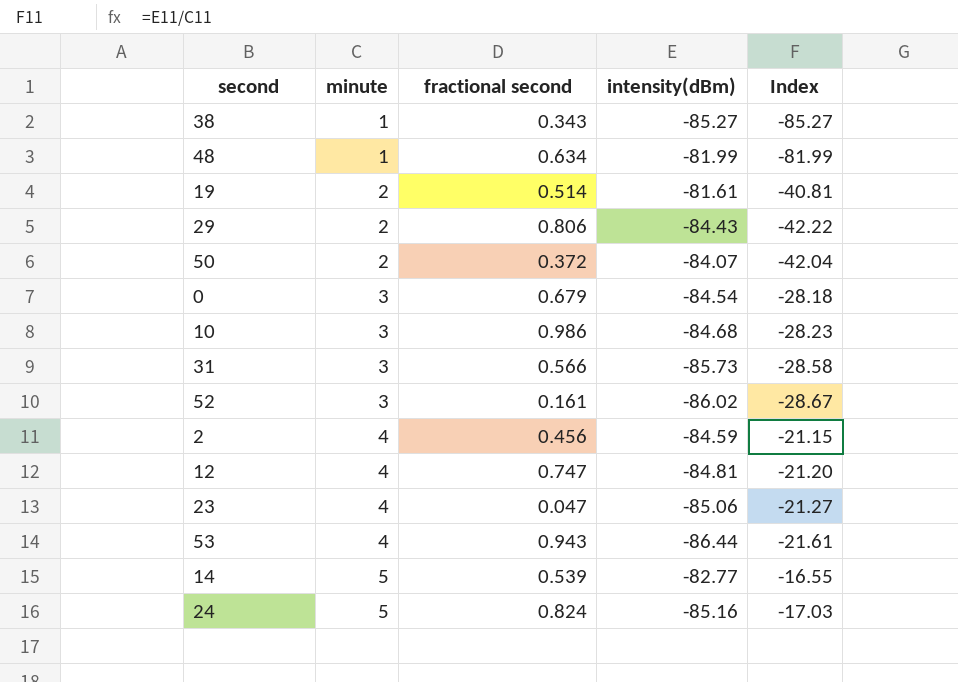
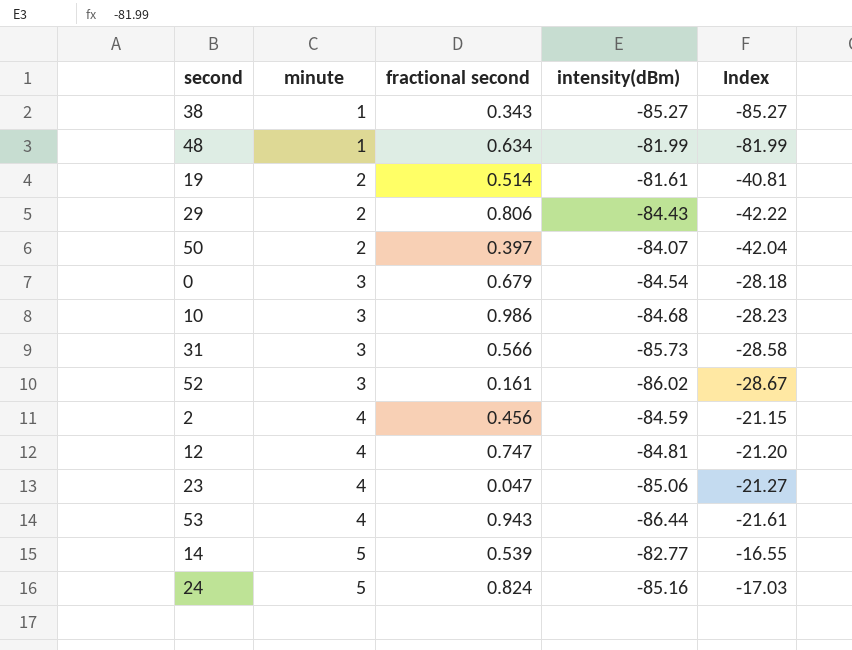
50 | fractional second: 0.372 -> 0.397

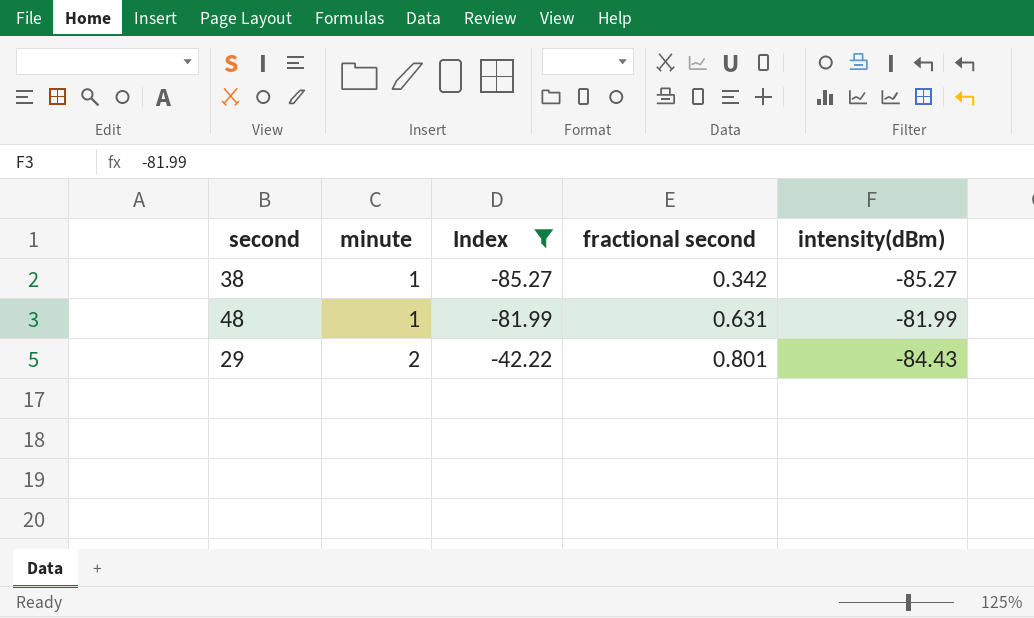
filter: none -> Index <= -42.22
column Index | position: 5 -> 3
38 | fractional second: 0.343 -> 0.342
48 | fractional second: 0.634 -> 0.631
29 | fractional second: 0.806 -> 0.801

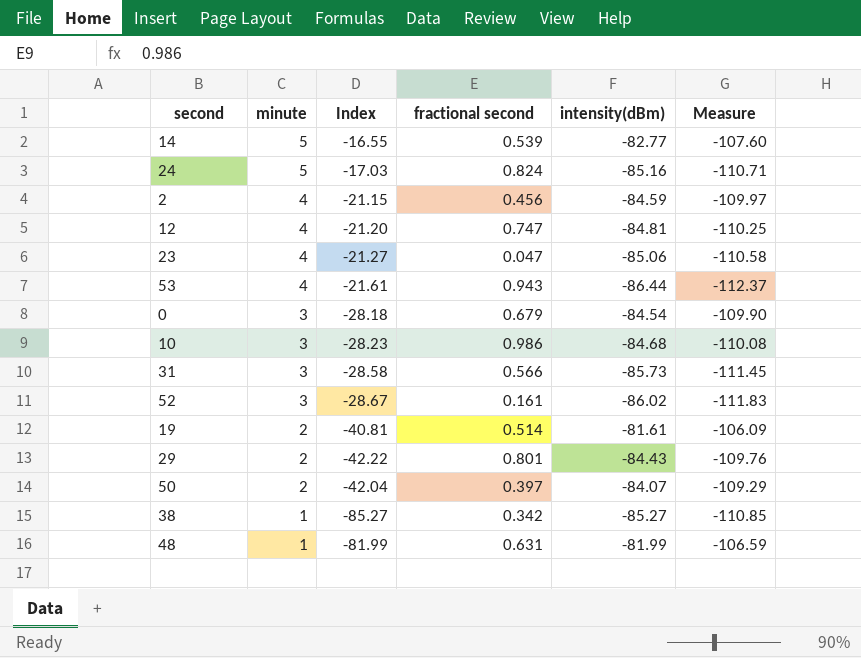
filter: Index <= -42.22 -> none
row order: minute ascending -> minute descending
column Measure | formula: none -> [intensity(dBm)] * 1.3

